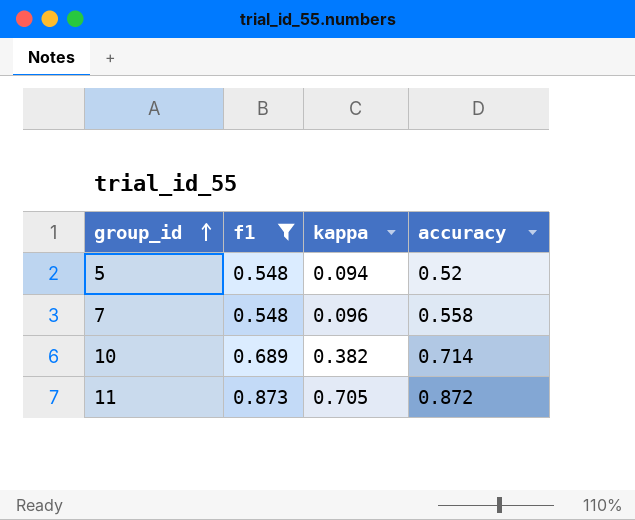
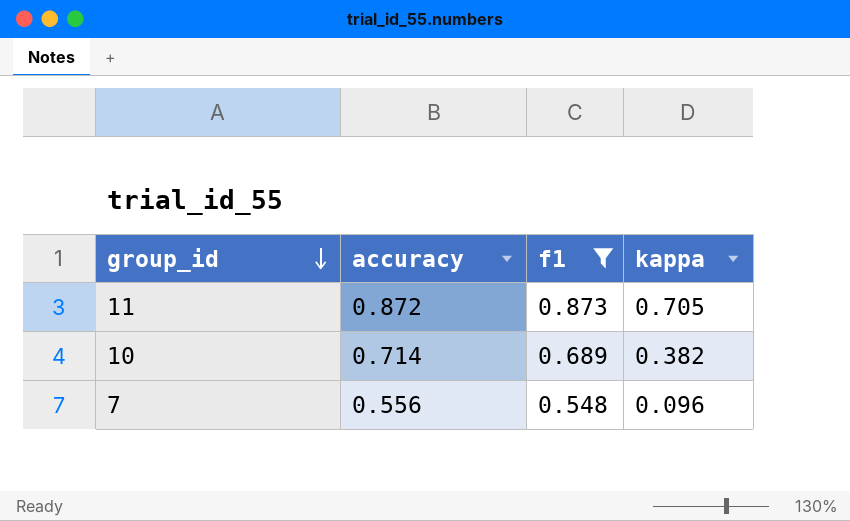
row order: group_id ascending -> group_id descending
column accuracy | position: 4 -> 2
row 5: 0.548 | 0.094 | 0.52 -> none
7 | accuracy: 0.558 -> 0.556

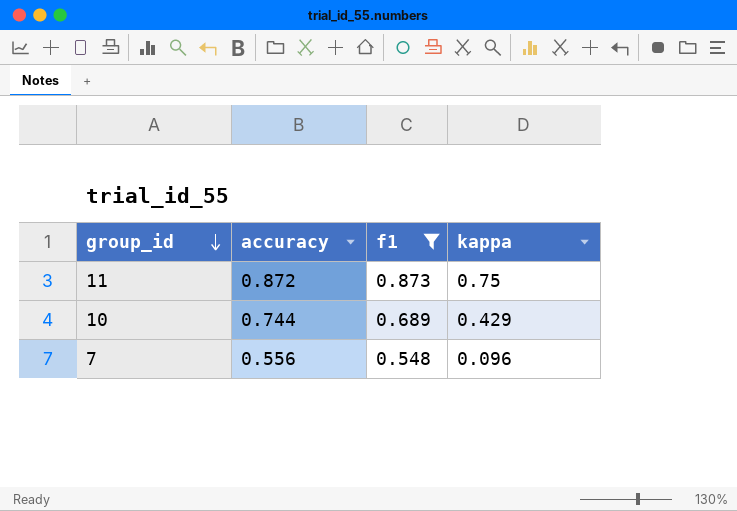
11 | kappa: 0.705 -> 0.75
10 | accuracy: 0.714 -> 0.744
10 | kappa: 0.382 -> 0.429

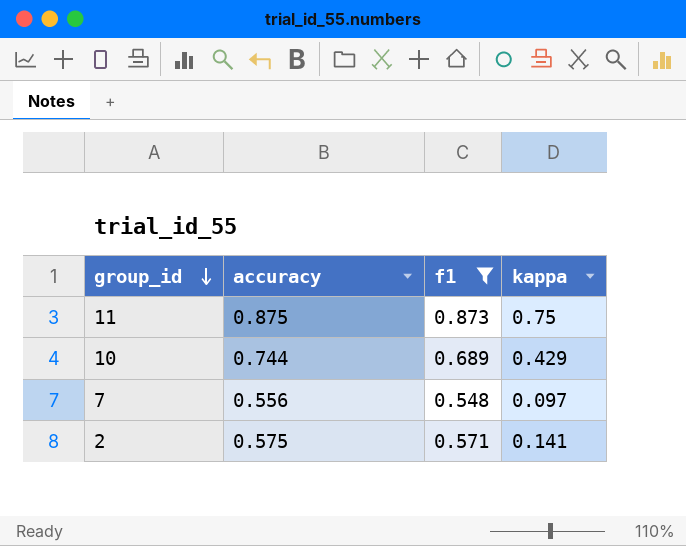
11 | accuracy: 0.872 -> 0.875
7 | kappa: 0.096 -> 0.097
row 2: none -> 0.575 | 0.571 | 0.141

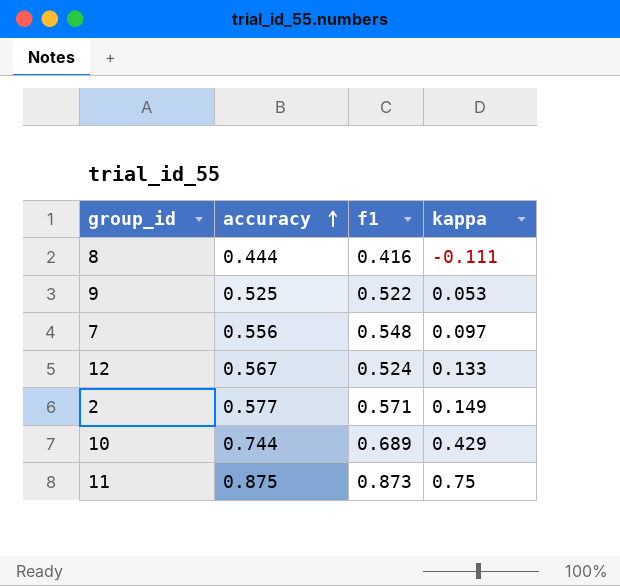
filter: f1 >= 0.548 -> none
row order: group_id descending -> accuracy ascending
2 | accuracy: 0.575 -> 0.577
2 | kappa: 0.141 -> 0.149

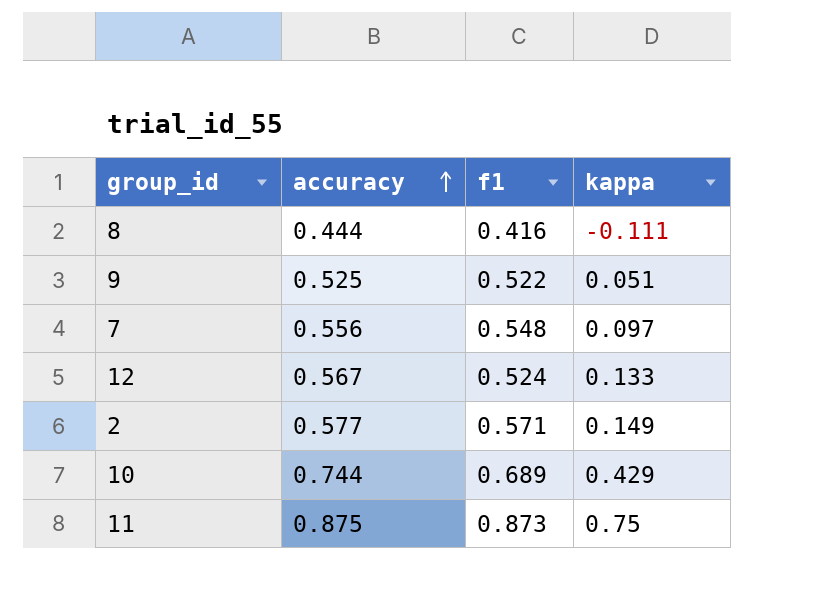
9 | kappa: 0.053 -> 0.051

